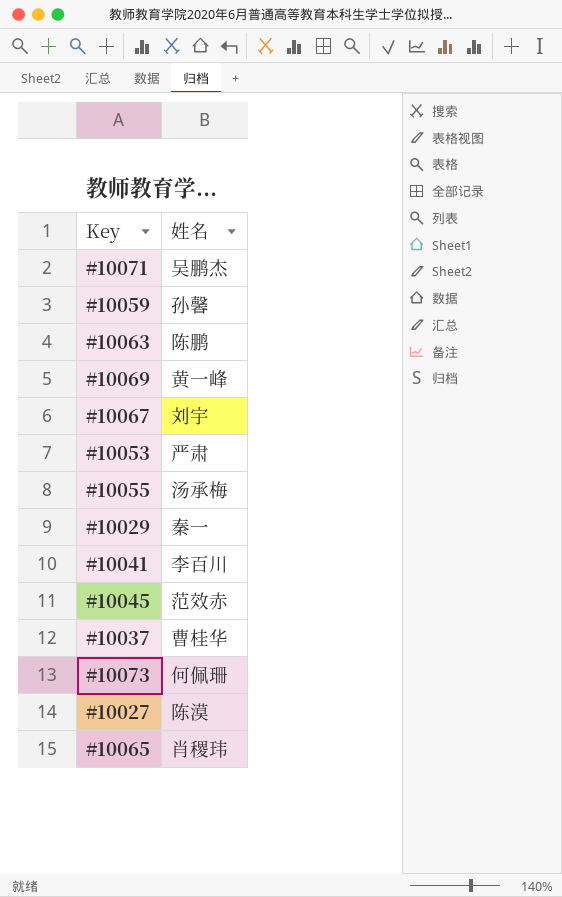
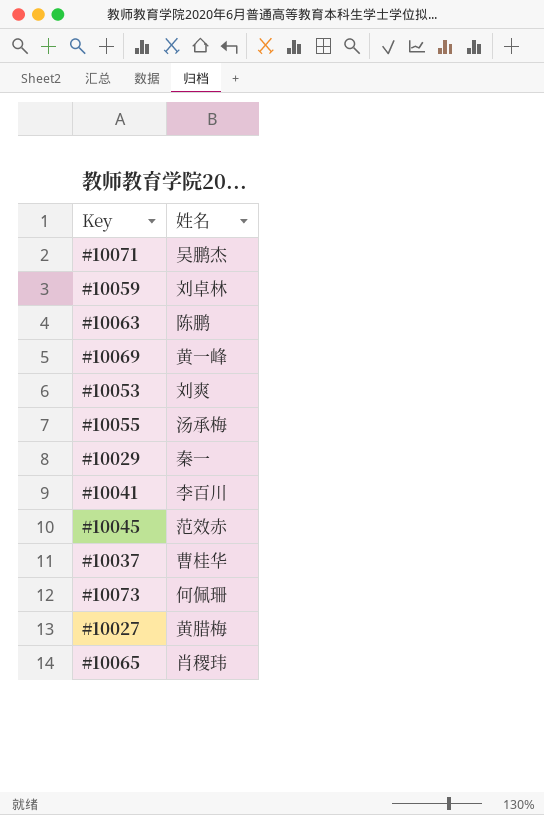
row #10067: 刘宇 -> none
#10059 | 姓名: 孙馨 -> 刘卓林
#10053 | 姓名: 严肃 -> 刘爽
#10027 | 姓名: 陈漠 -> 黄腊梅

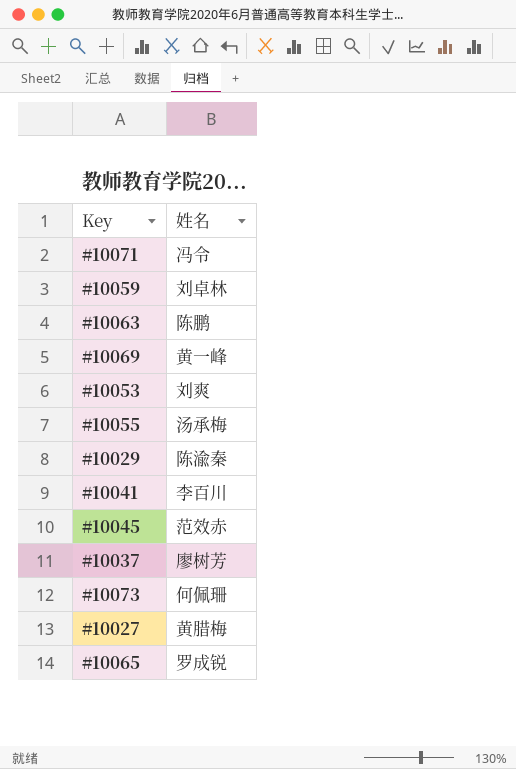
#10071 | 姓名: 吴鹏杰 -> 冯令
#10029 | 姓名: 秦一 -> 陈渝秦
#10037 | 姓名: 曹桂华 -> 廖树芳
#10065 | 姓名: 肖稷玮 -> 罗成锐

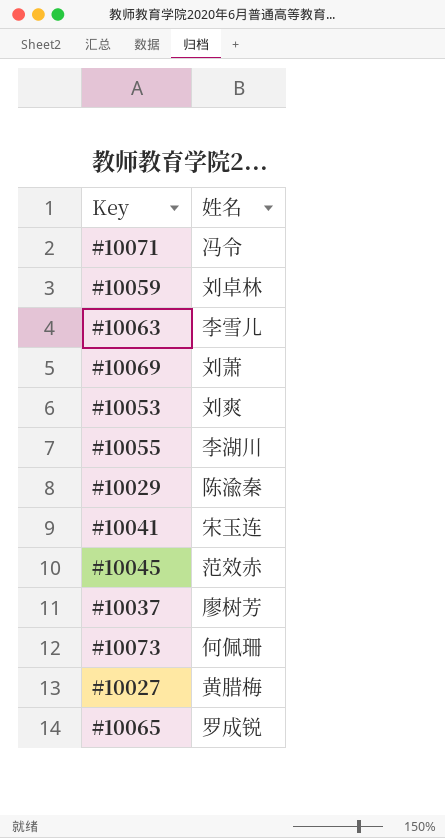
#10063 | 姓名: 陈鹏 -> 李雪儿
#10069 | 姓名: 黄一峰 -> 刘萧
#10055 | 姓名: 汤承梅 -> 李湖川
#10041 | 姓名: 李百川 -> 宋玉连

